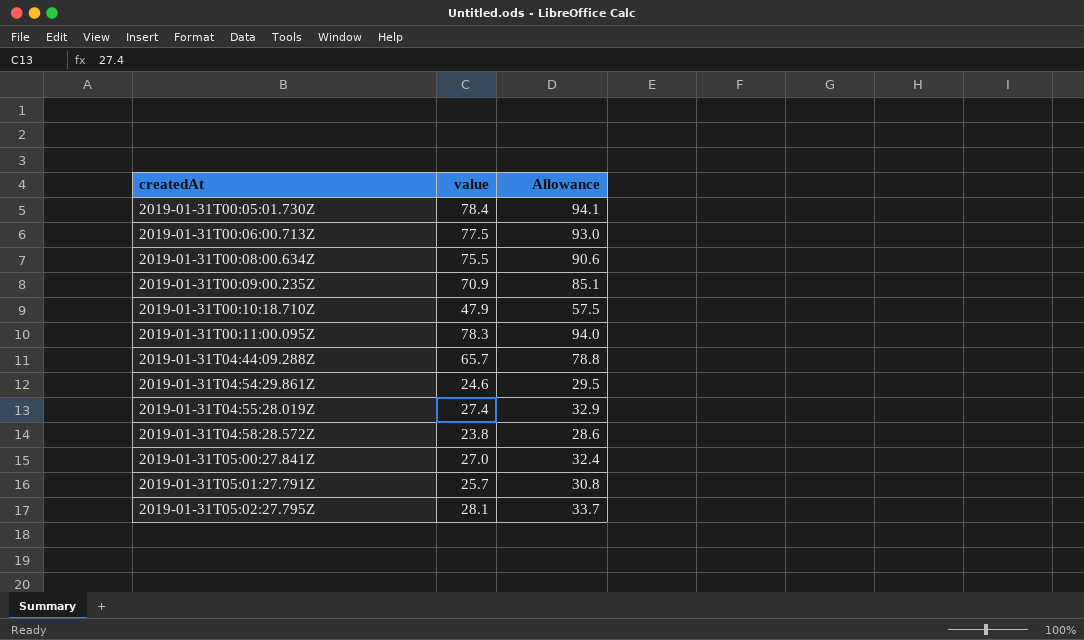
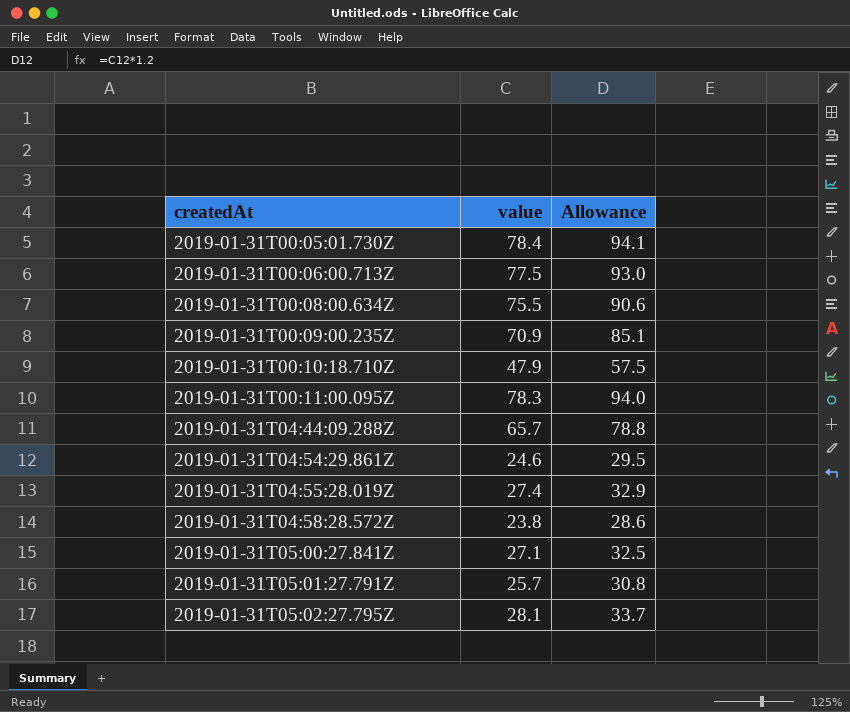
2019-01-31T05:00:27.841Z | value: 27.0 -> 27.1
2019-01-31T05:00:27.841Z | Allowance: 32.4 -> 32.5

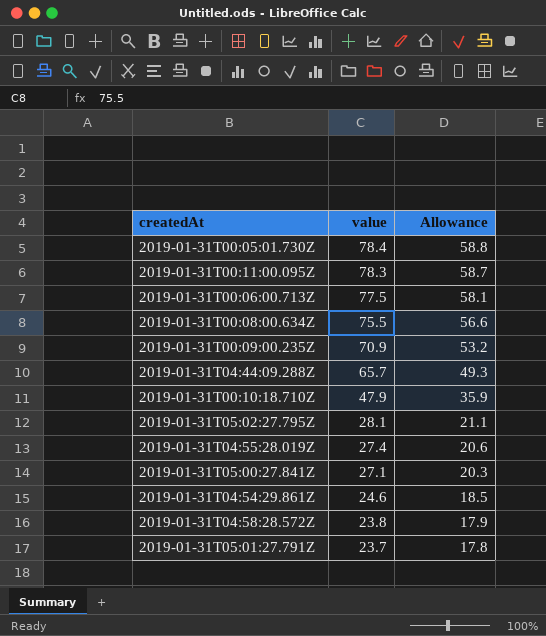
row order: createdAt ascending -> value descending
column Allowance | formula: [value] * 1.2 -> [value] * 0.75
2019-01-31T05:01:27.791Z | value: 25.7 -> 23.7

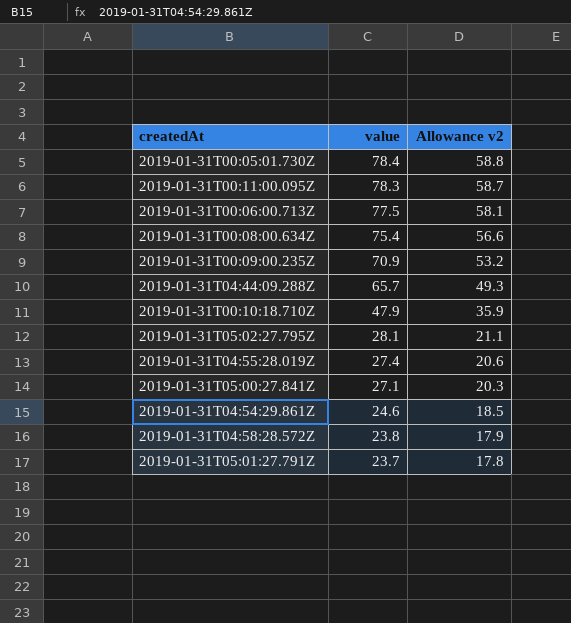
column name: Allowance -> Allowance v2
2019-01-31T00:08:00.634Z | value: 75.5 -> 75.4

